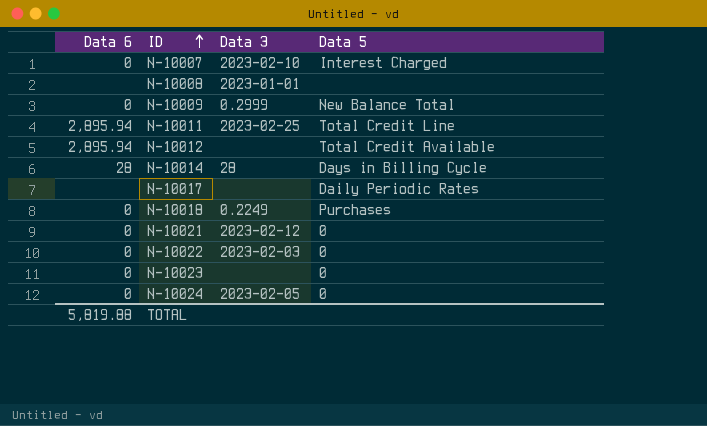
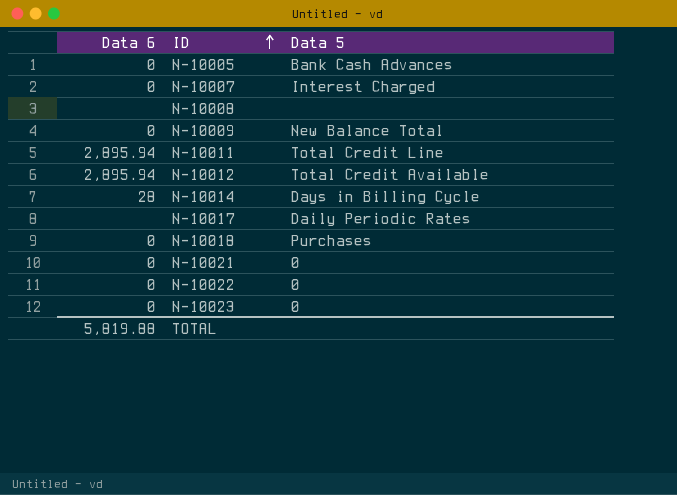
column Data 3 | position: 3 -> none
row N-10024: 0 | 2023-02-05 | 0 -> none
row N-10005: none -> 0 | Bank Cash Advances

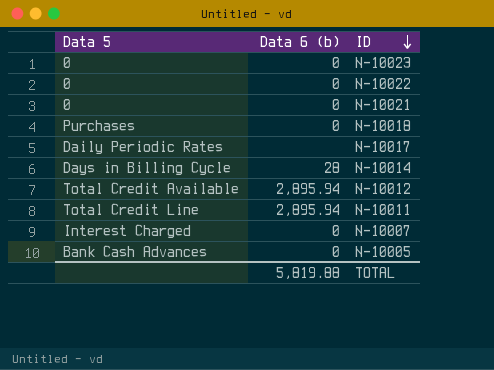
row order: ID ascending -> ID descending
column Data 5 | position: 3 -> 1
column name: Data 6 -> Data 6 (b)
row N-10008: none | none -> none
row N-10009: 0 | New Balance Total -> none

